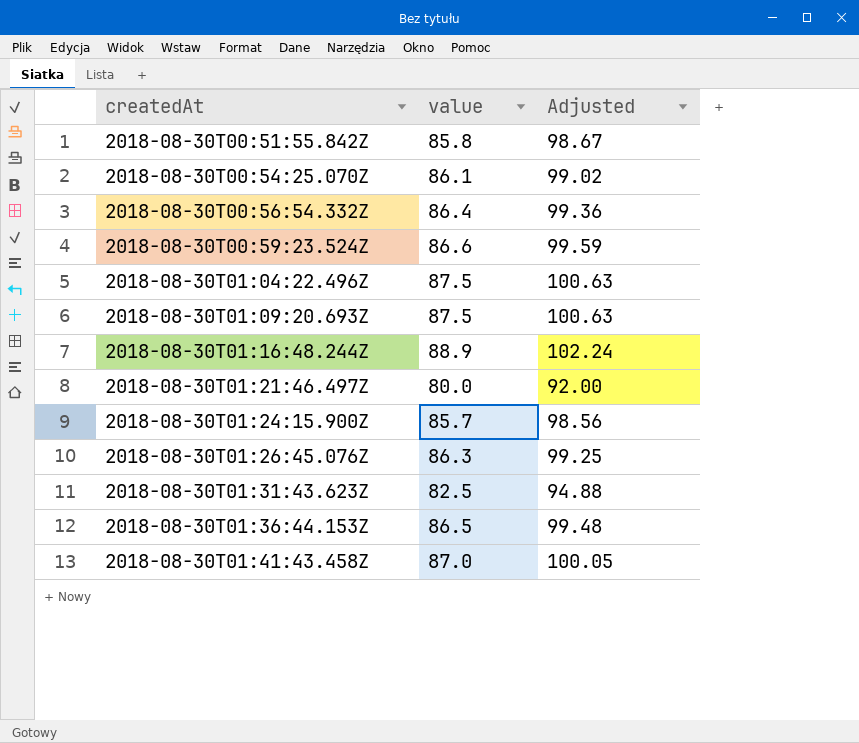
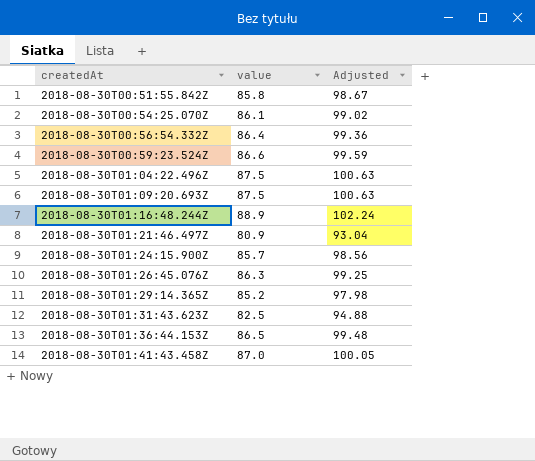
2018-08-30T01:21:46.497Z | value: 80.0 -> 80.9
2018-08-30T01:21:46.497Z | Adjusted: 92.00 -> 93.04
row 2018-08-30T01:29:14.365Z: none -> 85.2 | 97.98

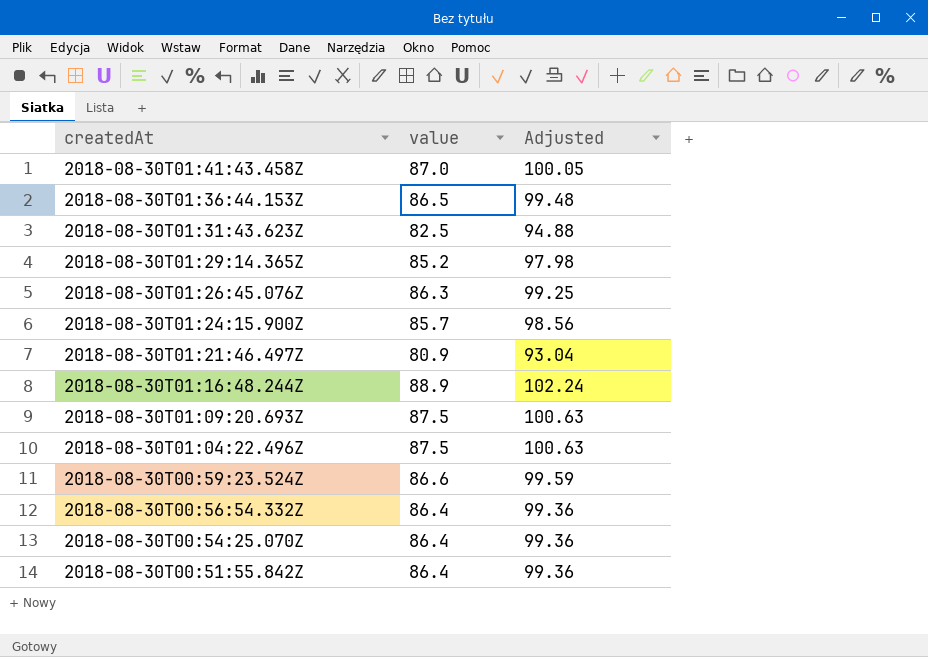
row order: createdAt ascending -> createdAt descending
2018-08-30T00:54:25.070Z | value: 86.1 -> 86.4
2018-08-30T00:54:25.070Z | Adjusted: 99.02 -> 99.36
2018-08-30T00:51:55.842Z | value: 85.8 -> 86.4
2018-08-30T00:51:55.842Z | Adjusted: 98.67 -> 99.36

